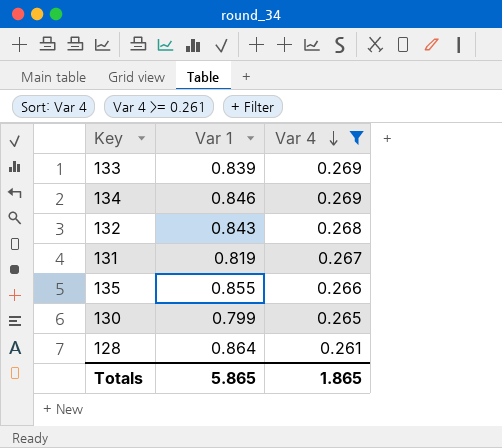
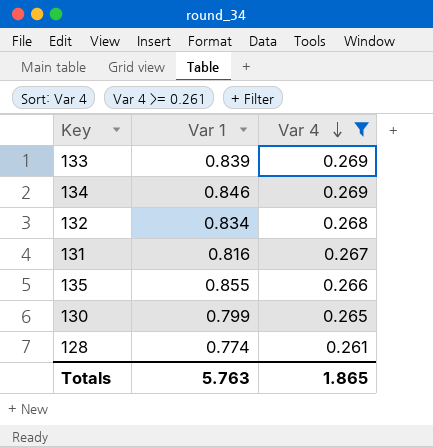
132 | Var 1: 0.843 -> 0.834
131 | Var 1: 0.819 -> 0.816
128 | Var 1: 0.864 -> 0.774
Totals | Var 1: 5.865 -> 5.763

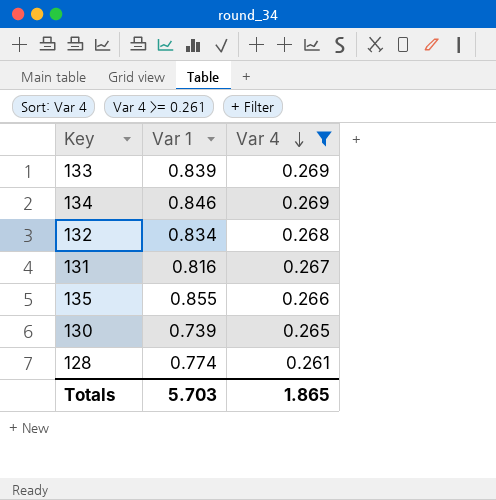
130 | Var 1: 0.799 -> 0.739
Totals | Var 1: 5.763 -> 5.703

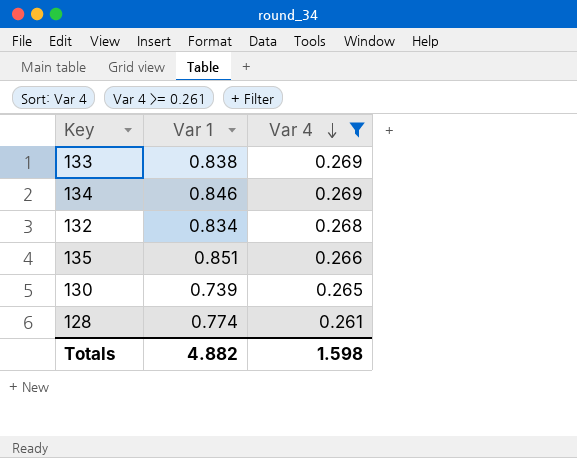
row 131: 0.816 | 0.267 -> none
133 | Var 1: 0.839 -> 0.838
135 | Var 1: 0.855 -> 0.851
Totals | Var 1: 5.703 -> 4.882
Totals | Var 4: 1.865 -> 1.598

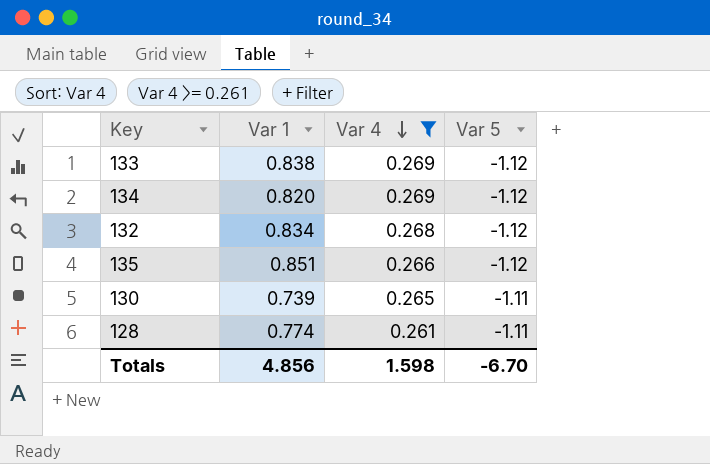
column Var 5 | position: none -> 4
134 | Var 1: 0.846 -> 0.820
Totals | Var 1: 4.882 -> 4.856

